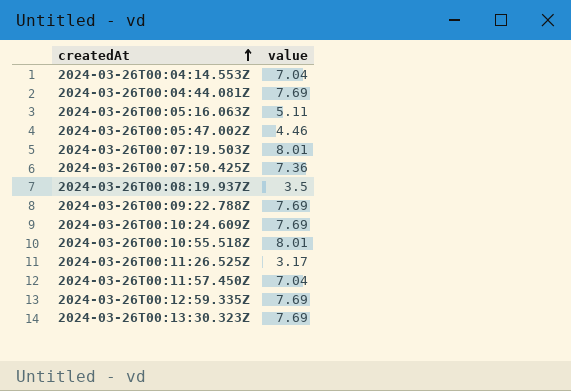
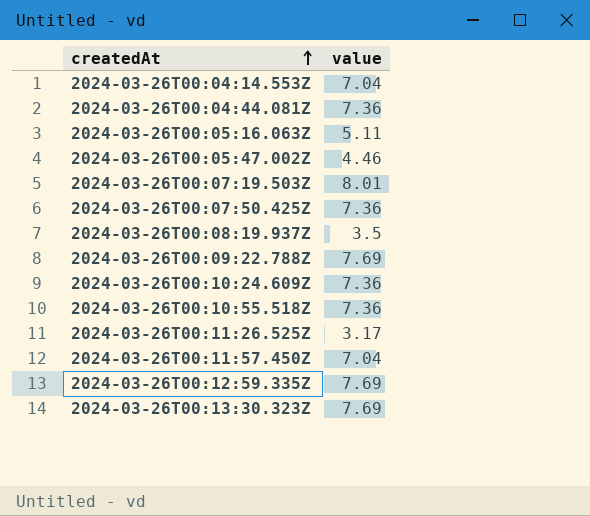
2024-03-26T00:04:44.081Z | value: 7.69 -> 7.36
2024-03-26T00:10:24.609Z | value: 7.69 -> 7.36
2024-03-26T00:10:55.518Z | value: 8.01 -> 7.36

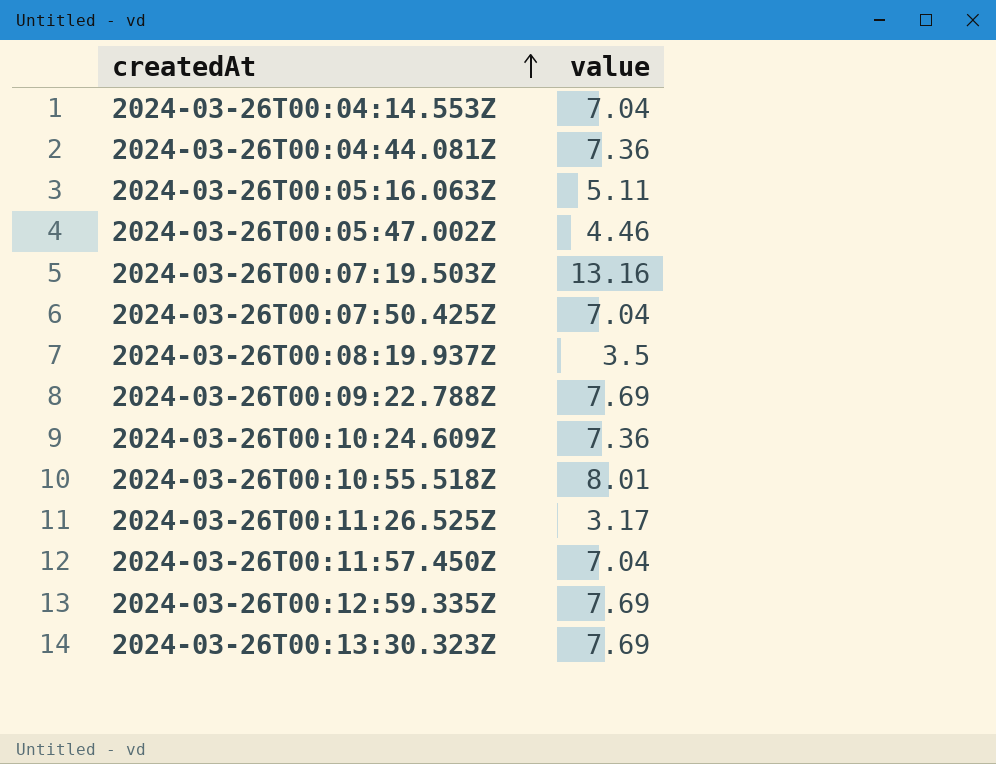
2024-03-26T00:07:19.503Z | value: 8.01 -> 13.16
2024-03-26T00:07:50.425Z | value: 7.36 -> 7.04
2024-03-26T00:10:55.518Z | value: 7.36 -> 8.01

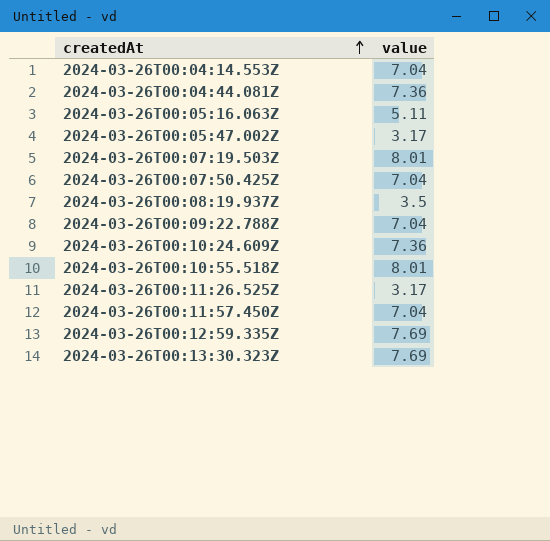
2024-03-26T00:05:47.002Z | value: 4.46 -> 3.17
2024-03-26T00:07:19.503Z | value: 13.16 -> 8.01
2024-03-26T00:09:22.788Z | value: 7.69 -> 7.04

